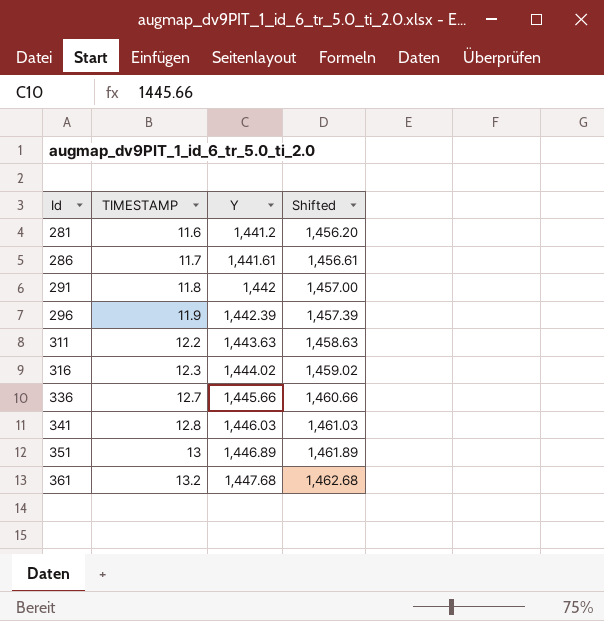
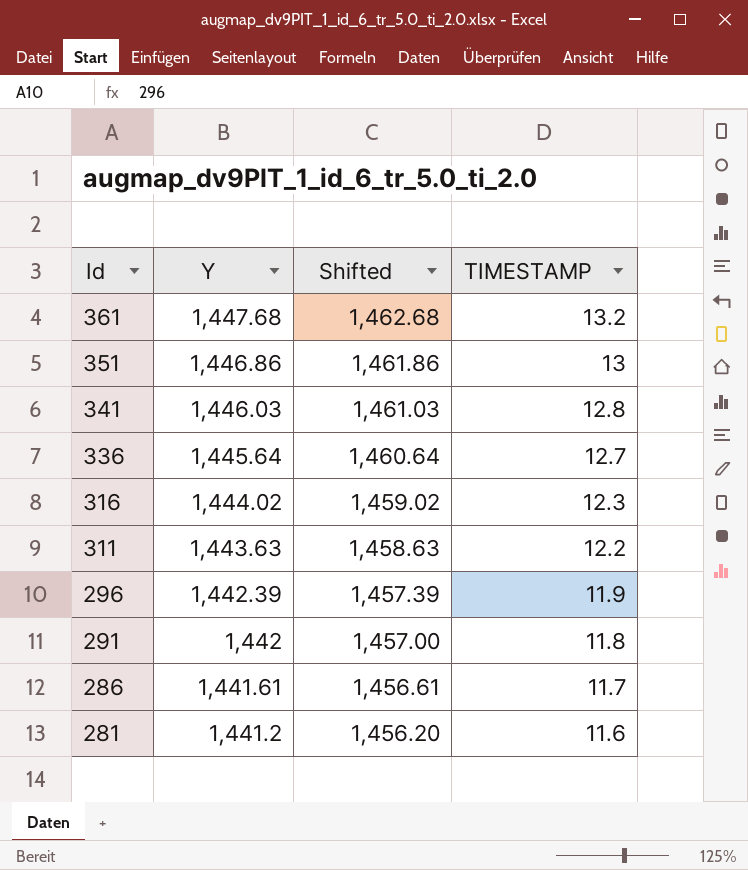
row order: Id ascending -> Id descending
column TIMESTAMP | position: 2 -> 4
351 | Y: 1,446.89 -> 1,446.86
351 | Shifted: 1,461.89 -> 1,461.86
336 | Y: 1,445.66 -> 1,445.64
336 | Shifted: 1,460.66 -> 1,460.64

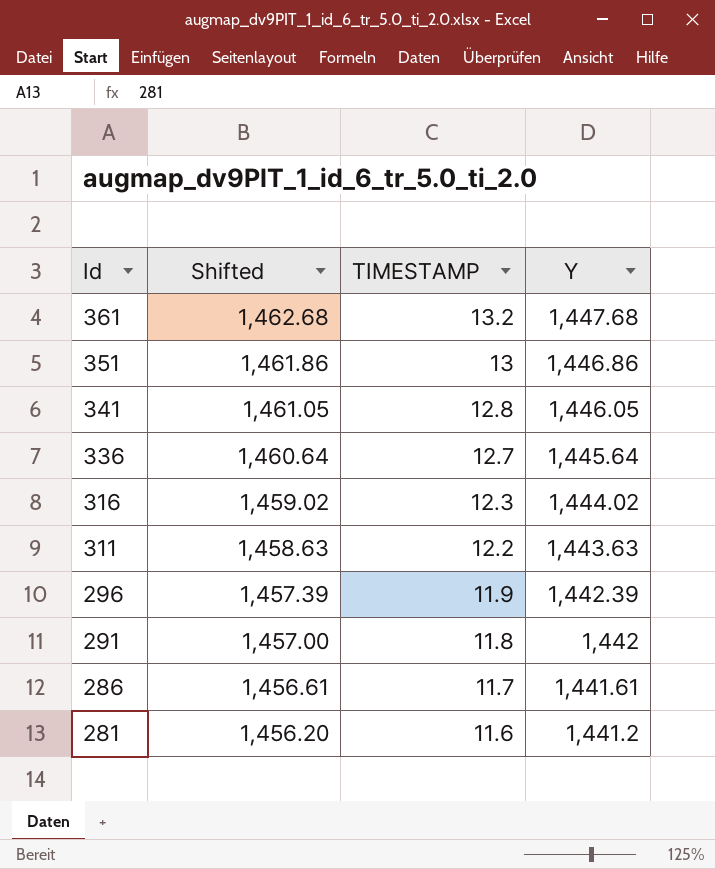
column Y | position: 2 -> 4
341 | Shifted: 1,461.03 -> 1,461.05
341 | Y: 1,446.03 -> 1,446.05

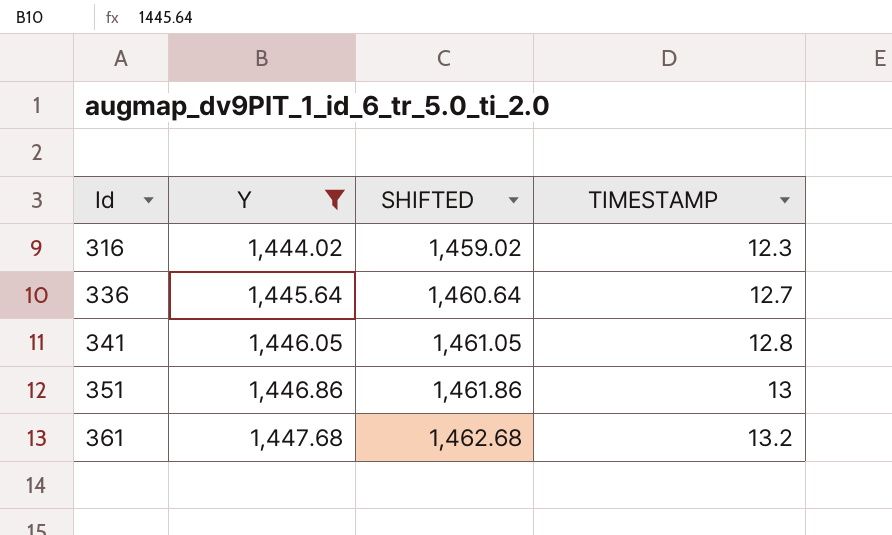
filter: none -> Y >= 1,444.02
row order: Id descending -> Id ascending
column Y | position: 4 -> 2
column name: Shifted -> SHIFTED

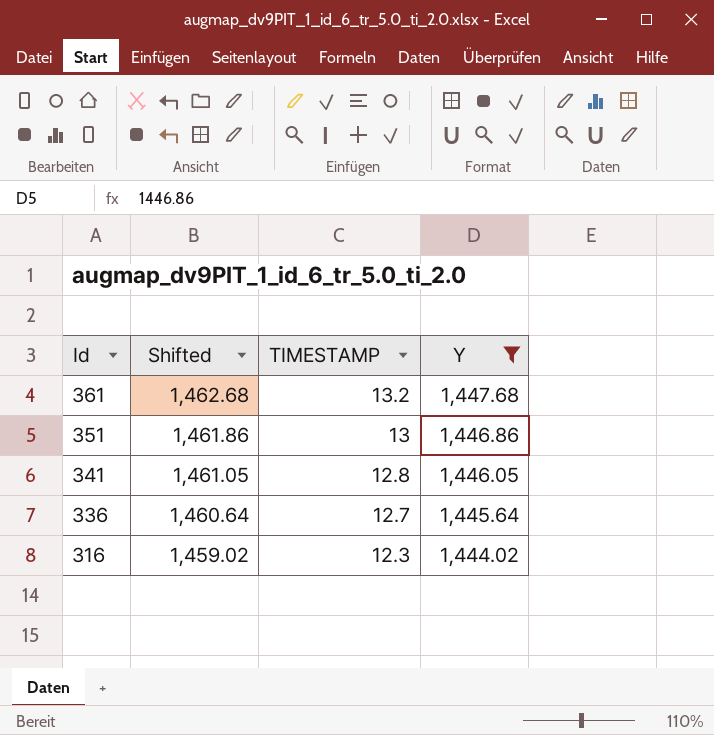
row order: Id ascending -> Id descending
column name: SHIFTED -> Shifted
column Y | position: 2 -> 4

